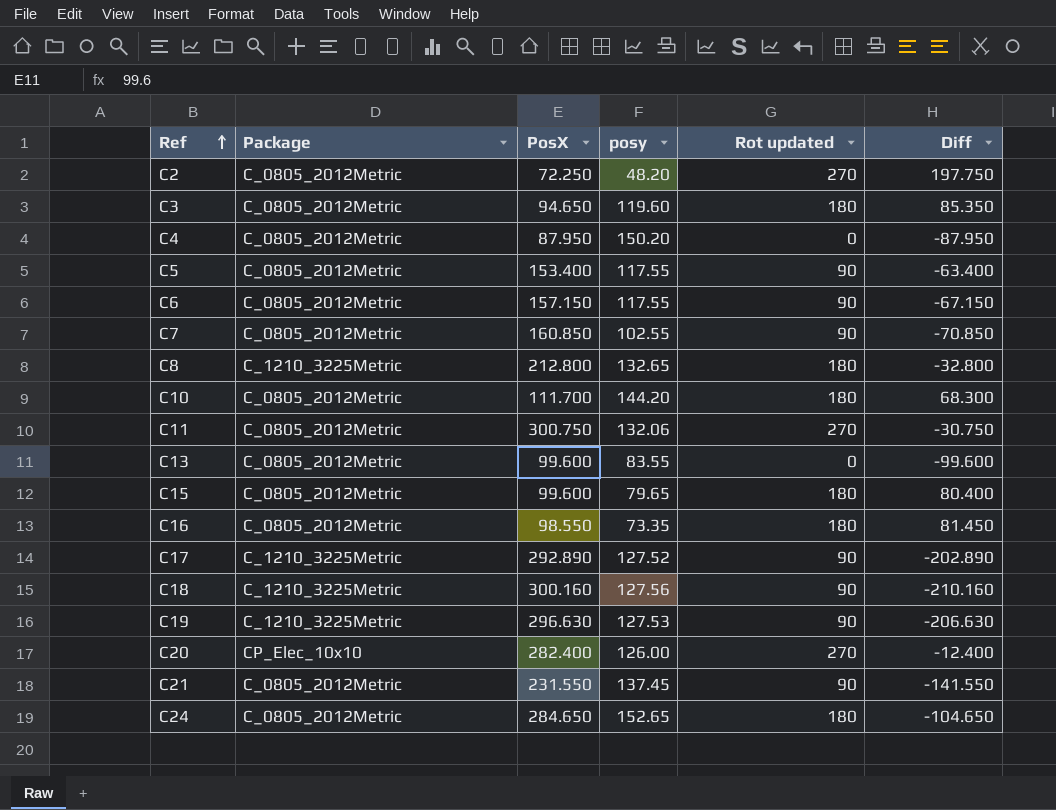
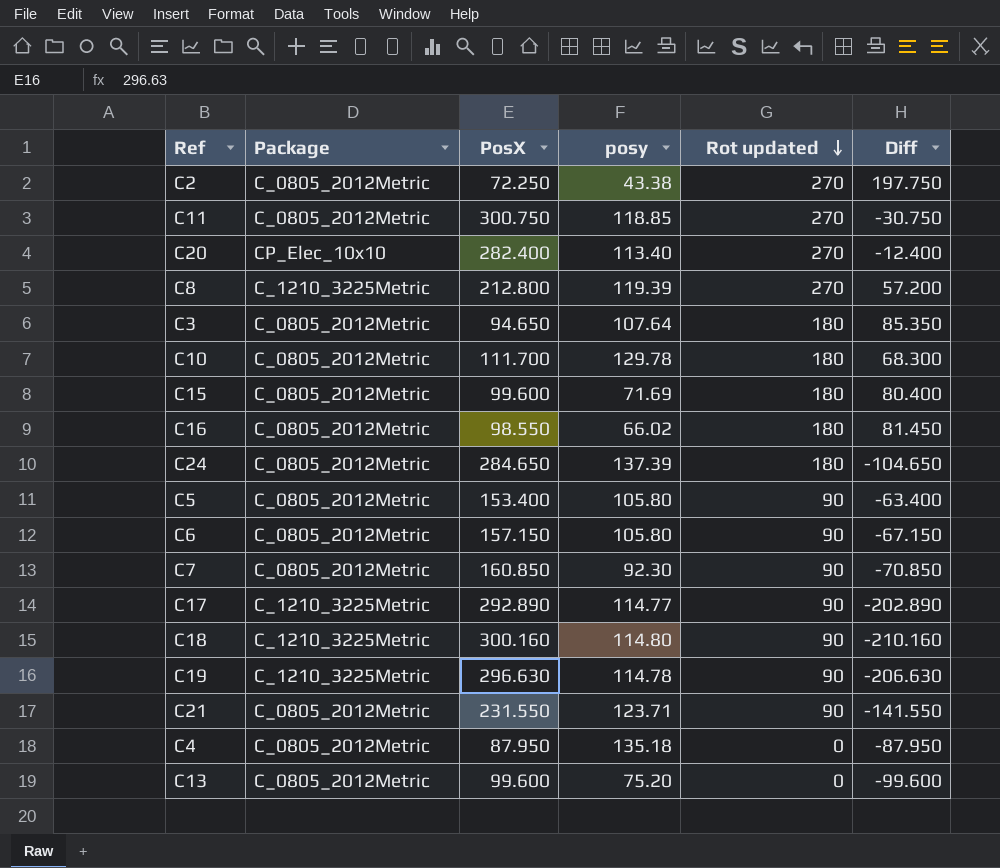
row order: Ref ascending -> Rot updated descending
C2 | posy: 48.20 -> 43.38
C11 | posy: 132.06 -> 118.85
C20 | posy: 126.00 -> 113.40
C8 | posy: 132.65 -> 119.39
C8 | Rot updated: 180 -> 270
C8 | Diff: -32.800 -> 57.200
C3 | posy: 119.60 -> 107.64
C10 | posy: 144.20 -> 129.78
C15 | posy: 79.65 -> 71.69
C16 | posy: 73.35 -> 66.02
C24 | posy: 152.65 -> 137.39
C5 | posy: 117.55 -> 105.80
C6 | posy: 117.55 -> 105.80
C7 | posy: 102.55 -> 92.30
C17 | posy: 127.52 -> 114.77
C18 | posy: 127.56 -> 114.80
C19 | posy: 127.53 -> 114.78
C21 | posy: 137.45 -> 123.71
C4 | posy: 150.20 -> 135.18
C13 | posy: 83.55 -> 75.20

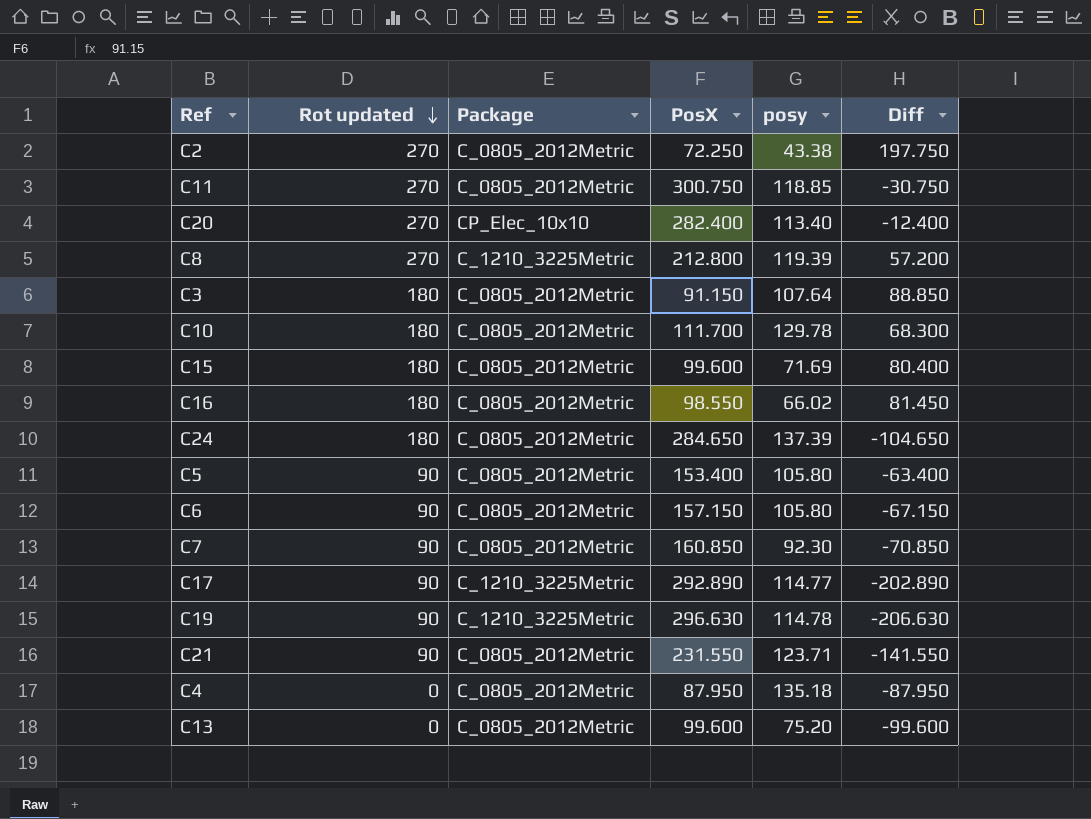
column Rot updated | position: 5 -> 2
row C18: C_1210_3225Metric | 300.160 | 114.80 | 90 | -210.160 -> none
C3 | PosX: 94.650 -> 91.150
C3 | Diff: 85.350 -> 88.850

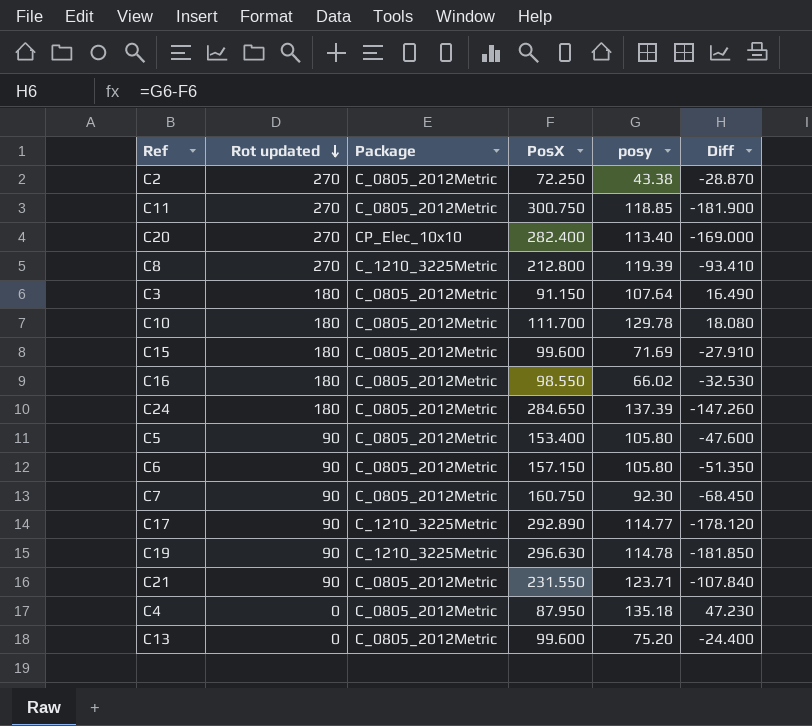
column Diff | formula: [Rot updated] - [PosX] -> [posy] - [PosX]
C7 | PosX: 160.850 -> 160.750

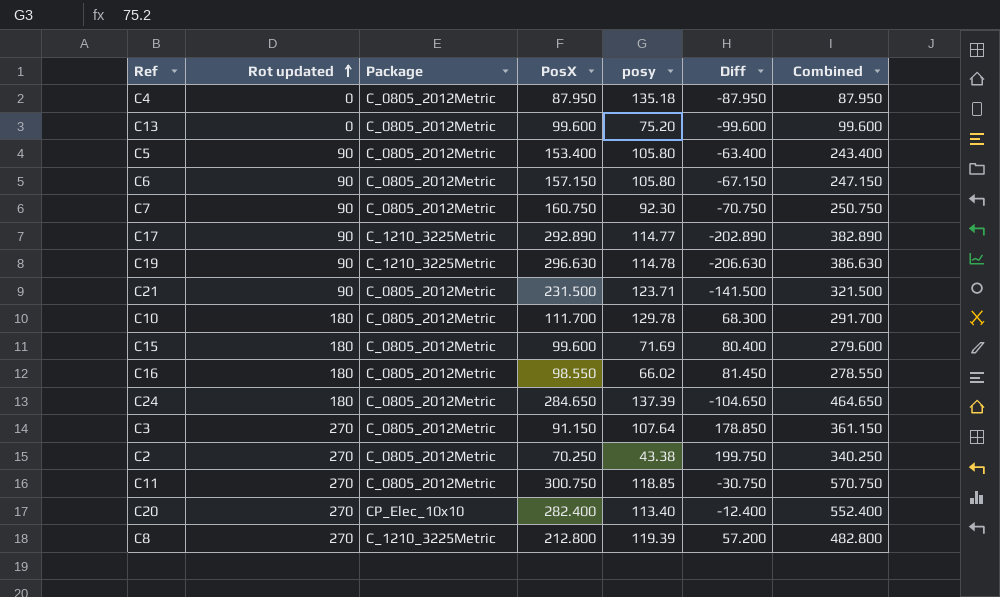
row order: Rot updated descending -> Rot updated ascending
column Diff | formula: [posy] - [PosX] -> [Rot updated] - [PosX]
column Combined | formula: none -> [Rot updated] + [PosX]
C21 | PosX: 231.550 -> 231.500
C3 | Rot updated: 180 -> 270
C2 | PosX: 72.250 -> 70.250

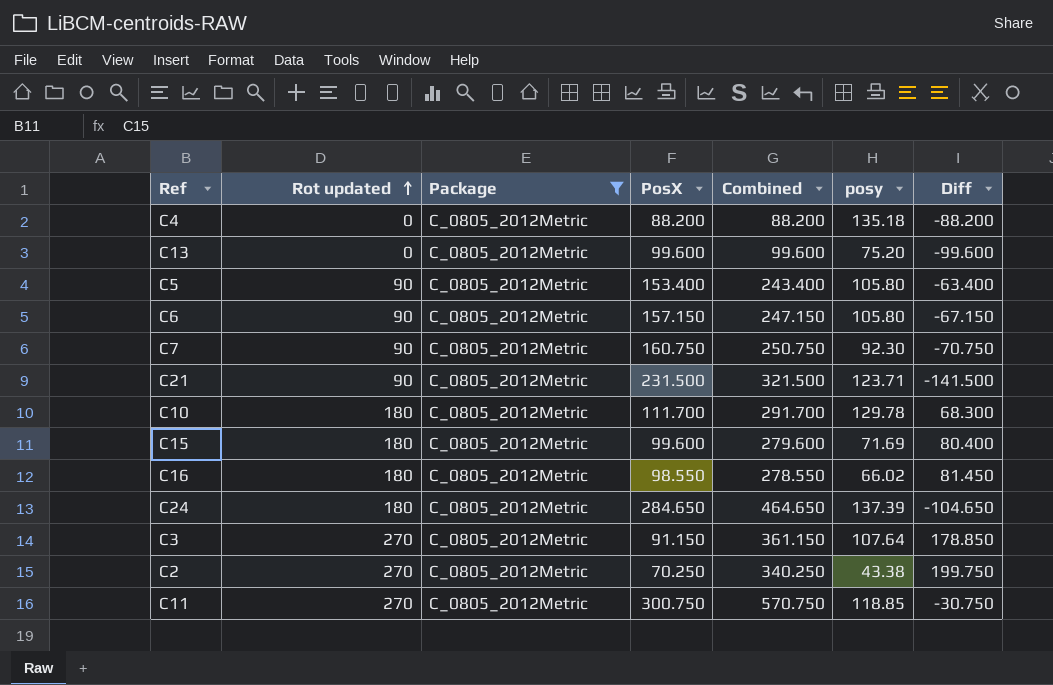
filter: none -> Package = C_0805_2012Metric
column Combined | position: 7 -> 5
C4 | PosX: 87.950 -> 88.200
C4 | Combined: 87.950 -> 88.200
C4 | Diff: -87.950 -> -88.200

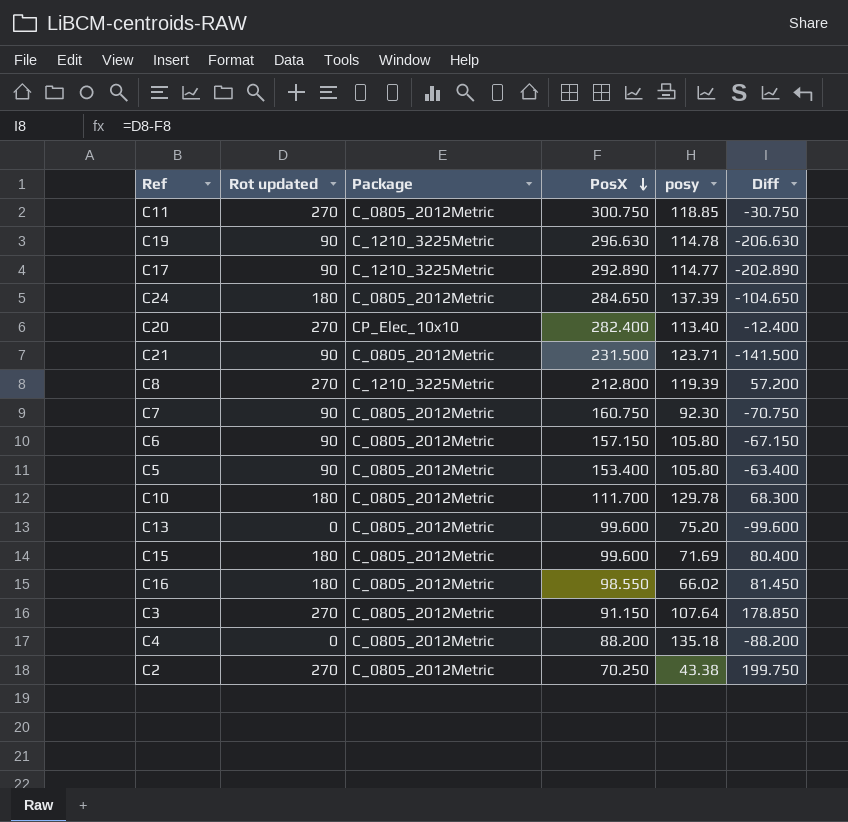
filter: Package = C_0805_2012Metric -> none
row order: Rot updated ascending -> PosX descending
column Combined | formula: [Rot updated] + [PosX] -> none

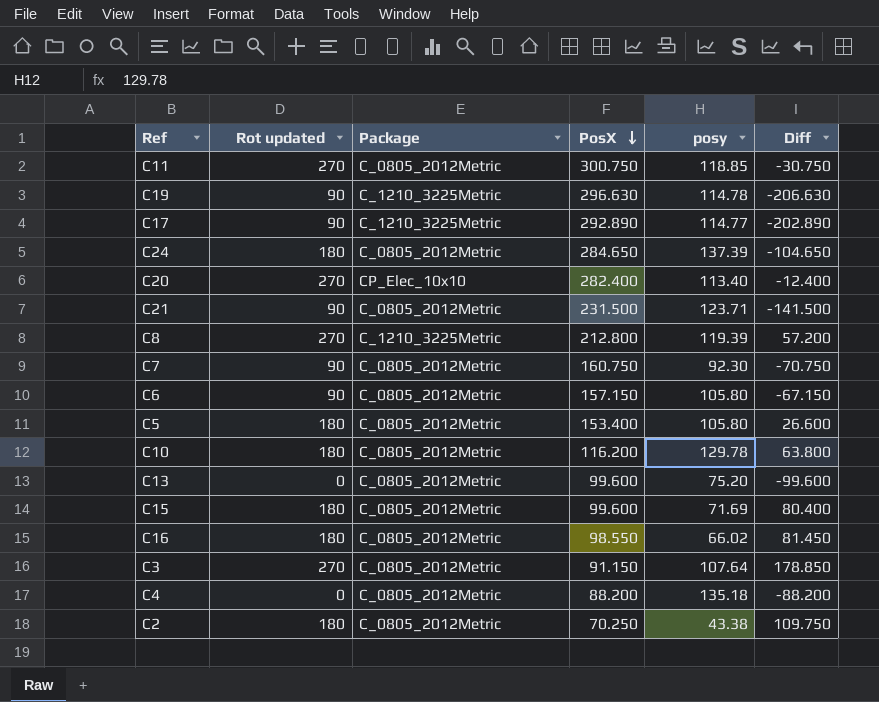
C5 | Rot updated: 90 -> 180
C5 | Diff: -63.400 -> 26.600
C10 | PosX: 111.700 -> 116.200
C10 | Diff: 68.300 -> 63.800
C2 | Rot updated: 270 -> 180
C2 | Diff: 199.750 -> 109.750

